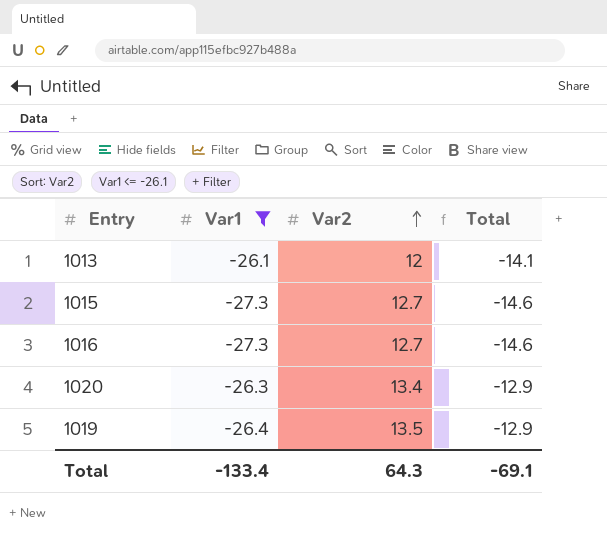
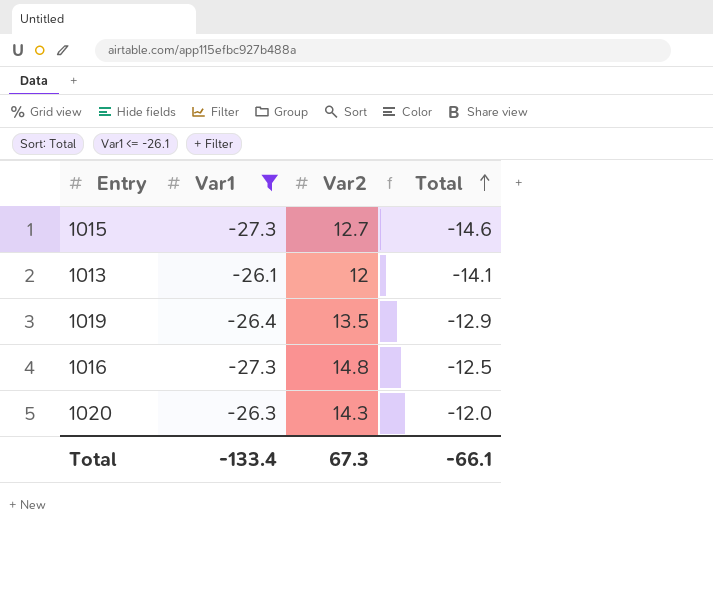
row order: Var2 ascending -> Total ascending
1016 | Var2: 12.7 -> 14.8
1016 | Total: -14.6 -> -12.5
1020 | Var2: 13.4 -> 14.3
1020 | Total: -12.9 -> -12.0
Total | Var2: 64.3 -> 67.3
Total | Total: -69.1 -> -66.1

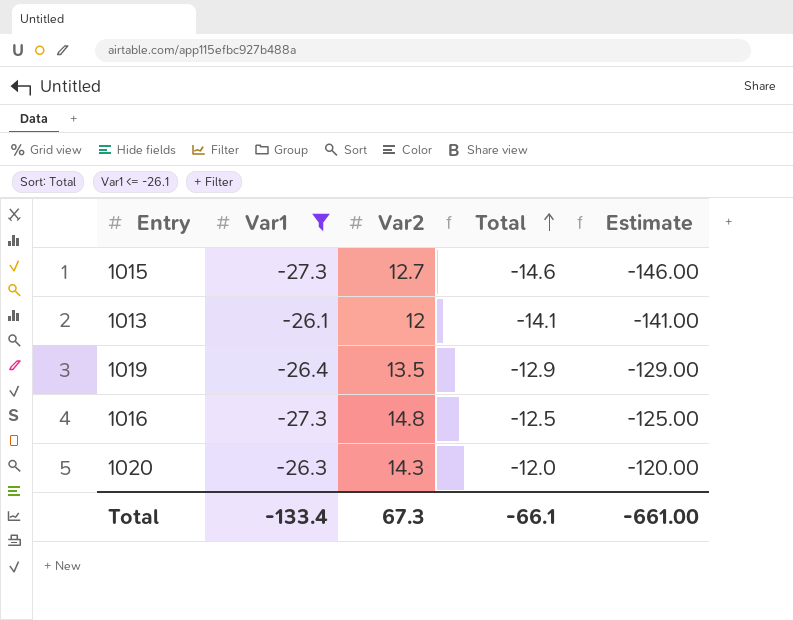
column Estimate | formula: none -> [Total] * 10

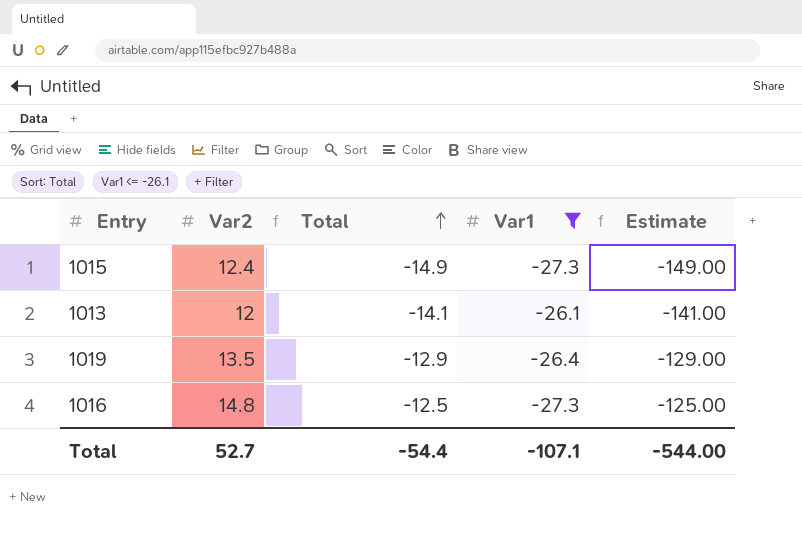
column Var1 | position: 2 -> 4
row 1020: -26.3 | 14.3 | -12.0 | -120.00 -> none
1015 | Var2: 12.7 -> 12.4
1015 | Total: -14.6 -> -14.9
1015 | Estimate: -146.00 -> -149.00
Total | Var2: 67.3 -> 52.7
Total | Total: -66.1 -> -54.4
Total | Var1: -133.4 -> -107.1
Total | Estimate: -661.00 -> -544.00

